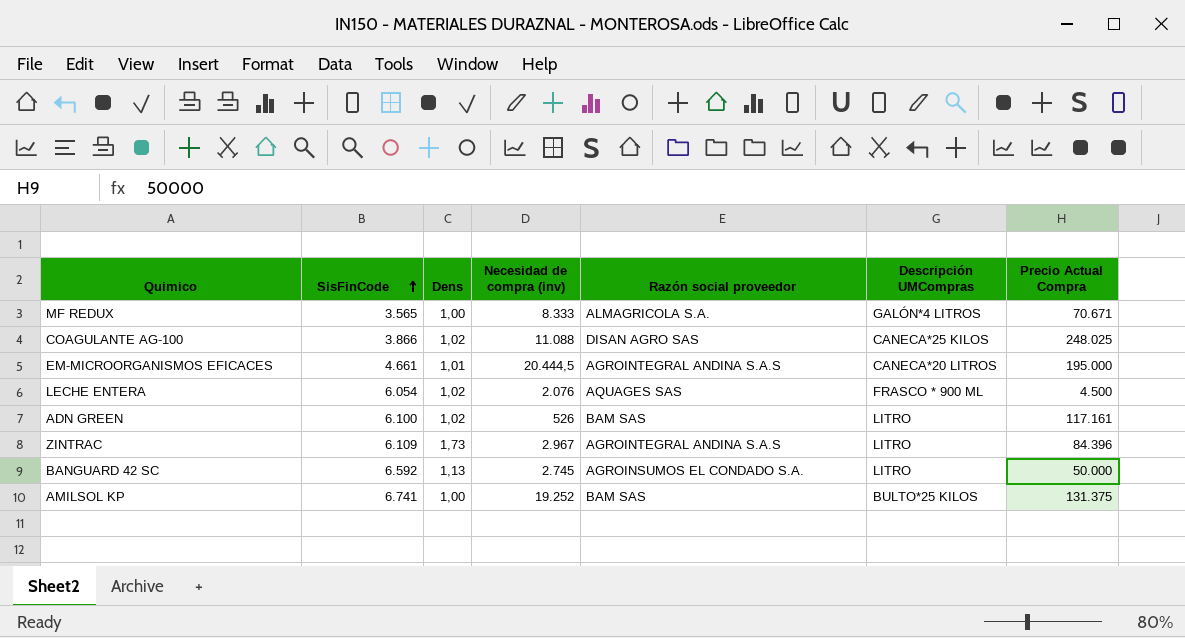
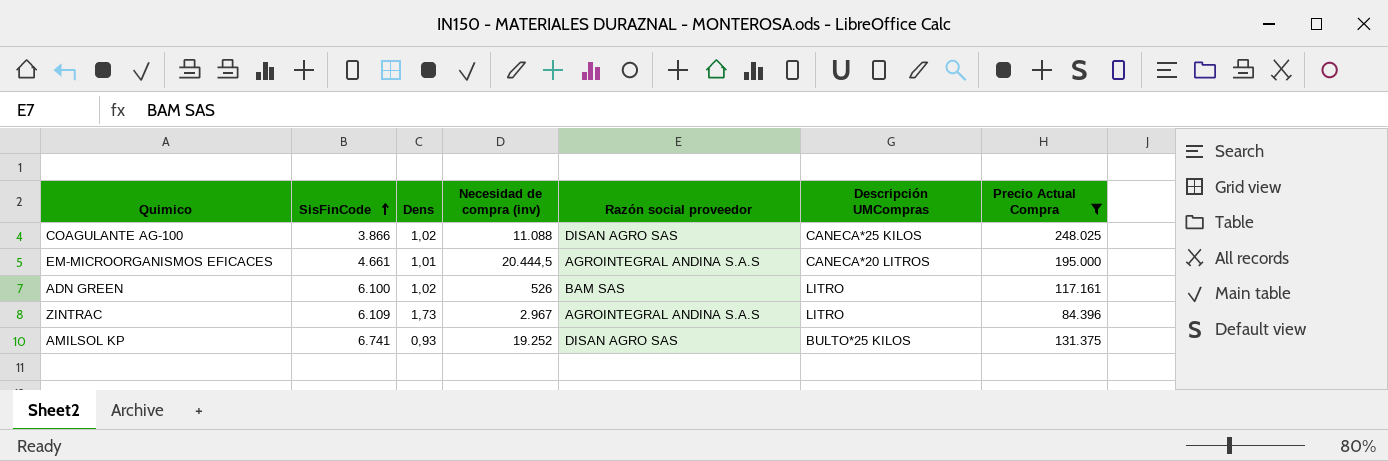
filter: none -> Precio Actual Compra >= 84.396
AMILSOL KP | Dens: 1,00 -> 0,93
AMILSOL KP | Razón social proveedor: BAM SAS -> DISAN AGRO SAS

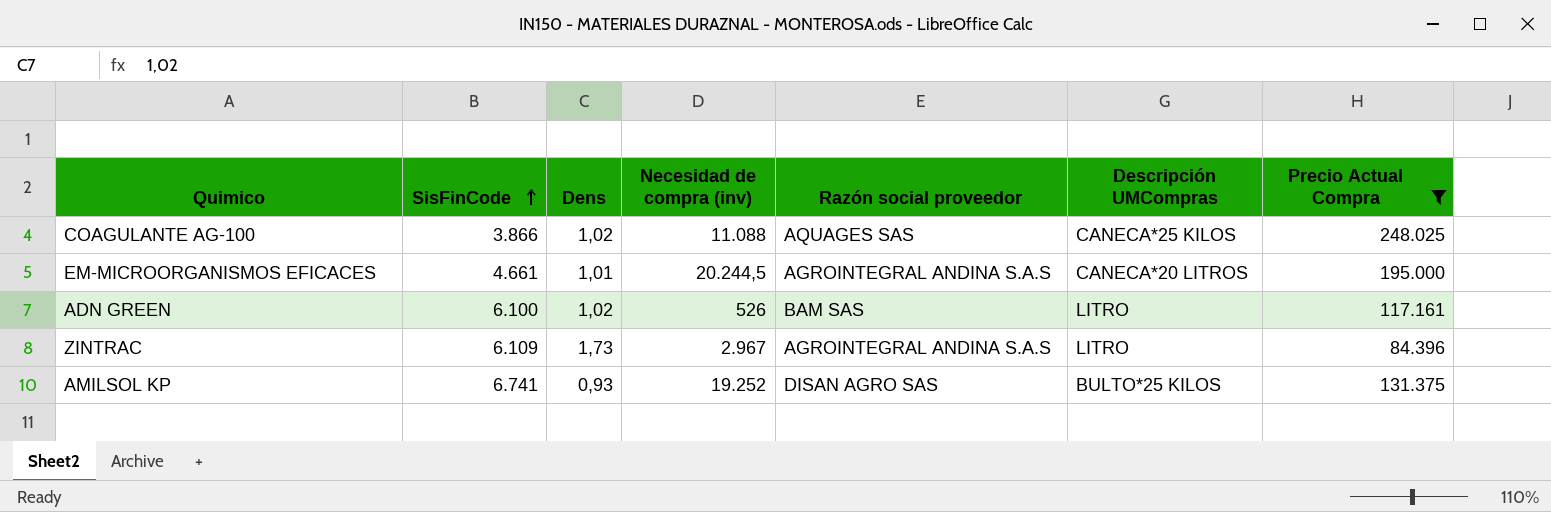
COAGULANTE AG-100 | Razón social proveedor: DISAN AGRO SAS -> AQUAGES SAS
EM-MICROORGANISMOS EFICACES | Necesidad de compra (inv): 20.444,5 -> 20.244,5

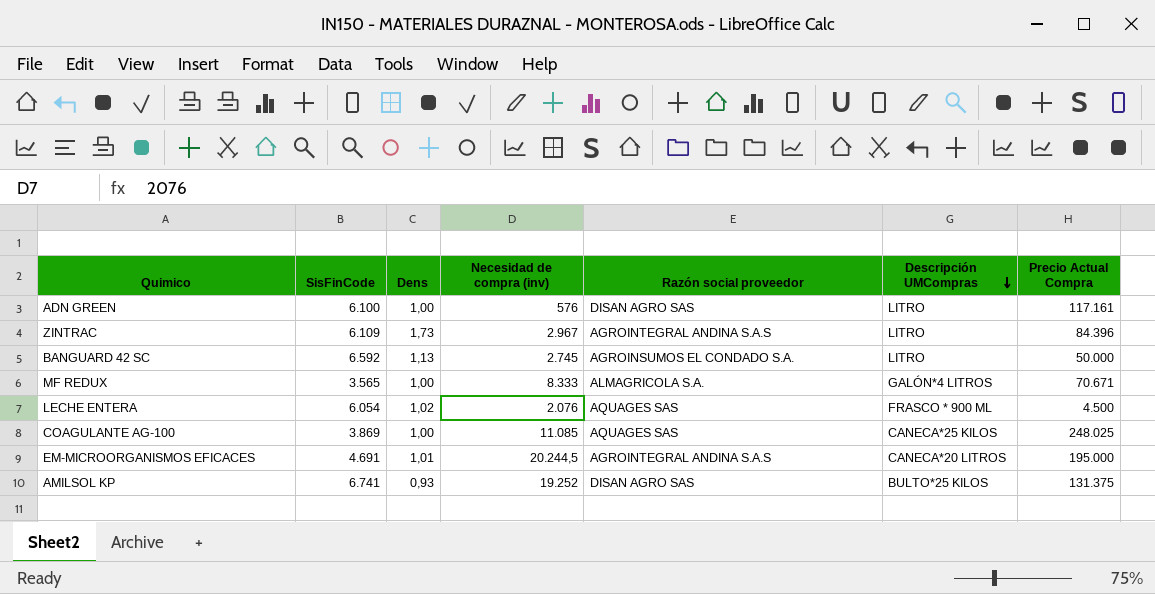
filter: Precio Actual Compra >= 84.396 -> none
row order: SisFinCode ascending -> Descripción UMCompras descending
ADN GREEN | Dens: 1,02 -> 1,00
ADN GREEN | Necesidad de compra (inv): 526 -> 576
ADN GREEN | Razón social proveedor: BAM SAS -> DISAN AGRO SAS
COAGULANTE AG-100 | SisFinCode: 3.866 -> 3.869
COAGULANTE AG-100 | Dens: 1,02 -> 1,00
COAGULANTE AG-100 | Necesidad de compra (inv): 11.088 -> 11.085
EM-MICROORGANISMOS EFICACES | SisFinCode: 4.661 -> 4.691

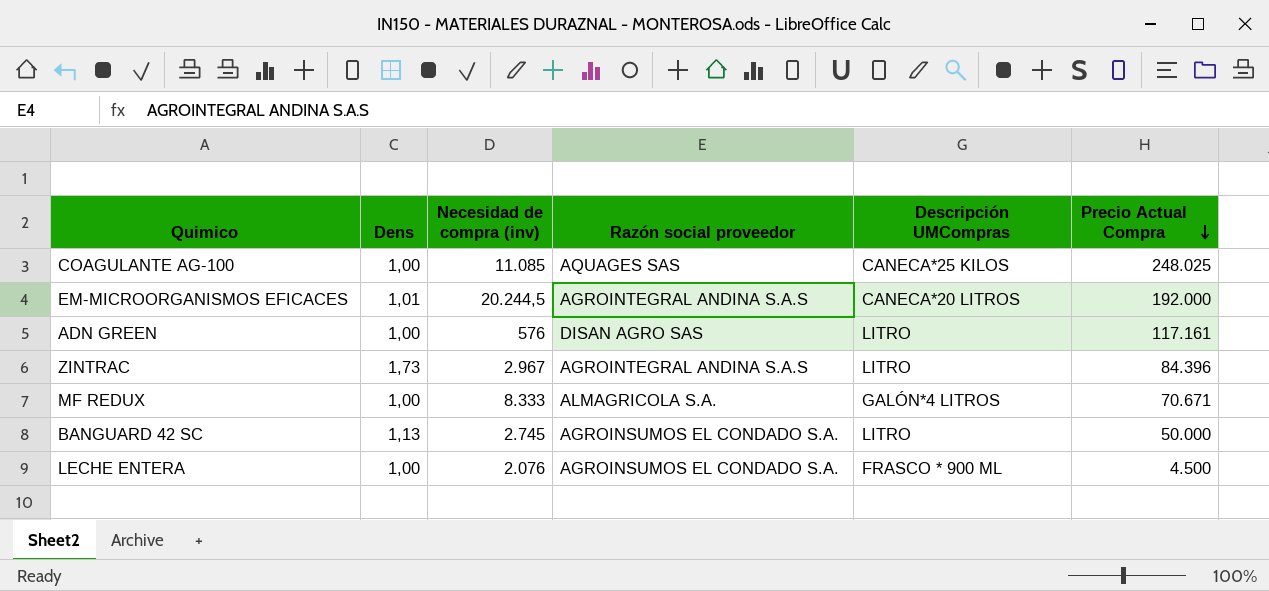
row order: Descripción UMCompras descending -> Precio Actual Compra descending
column SisFinCode | position: 2 -> none
row AMILSOL KP: 6.741 | 0,93 | 19.252 | DISAN AGRO SAS | BULTO*25 KILOS | 131.375 -> none
EM-MICROORGANISMOS EFICACES | Precio Actual Compra: 195.000 -> 192.000
LECHE ENTERA | Dens: 1,02 -> 1,00
LECHE ENTERA | Razón social proveedor: AQUAGES SAS -> AGROINSUMOS EL CONDADO S.A.

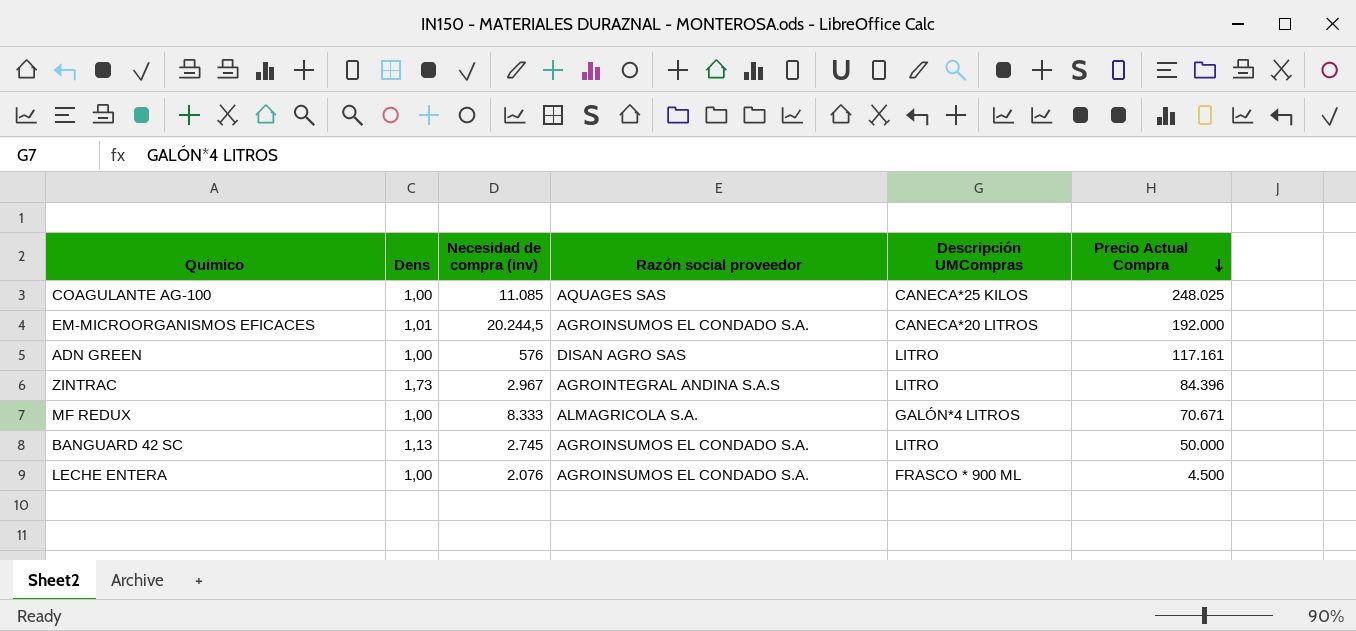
EM-MICROORGANISMOS EFICACES | Razón social proveedor: AGROINTEGRAL ANDINA S.A.S -> AGROINSUMOS EL CONDADO S.A.

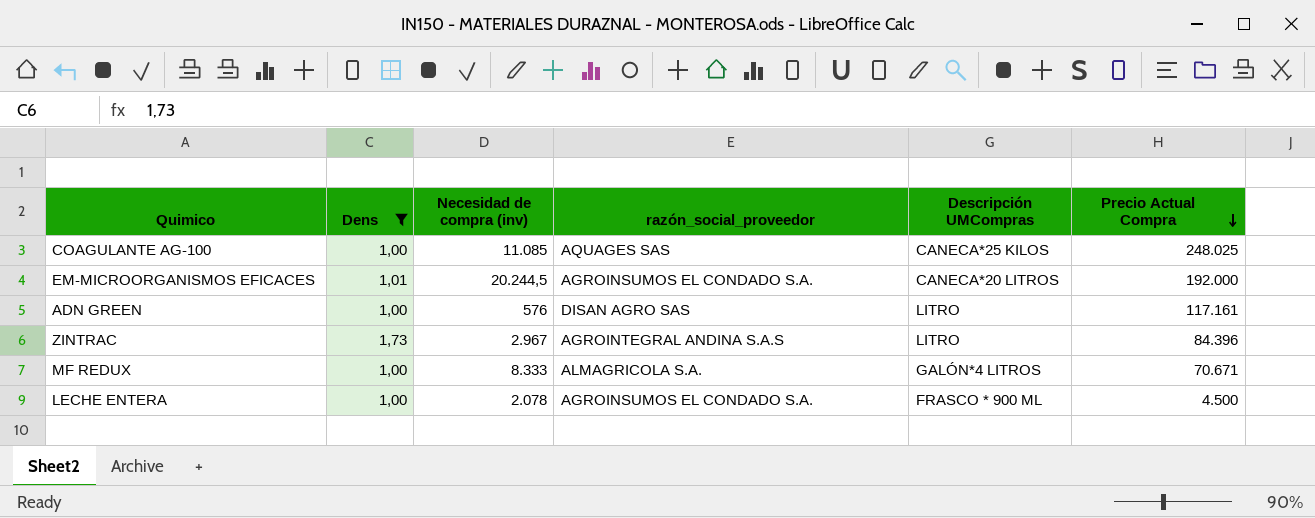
filter: none -> Dens != 1,13
column name: Razón social proveedor -> razón_social_proveedor
LECHE ENTERA | Necesidad de compra (inv): 2.076 -> 2.078

